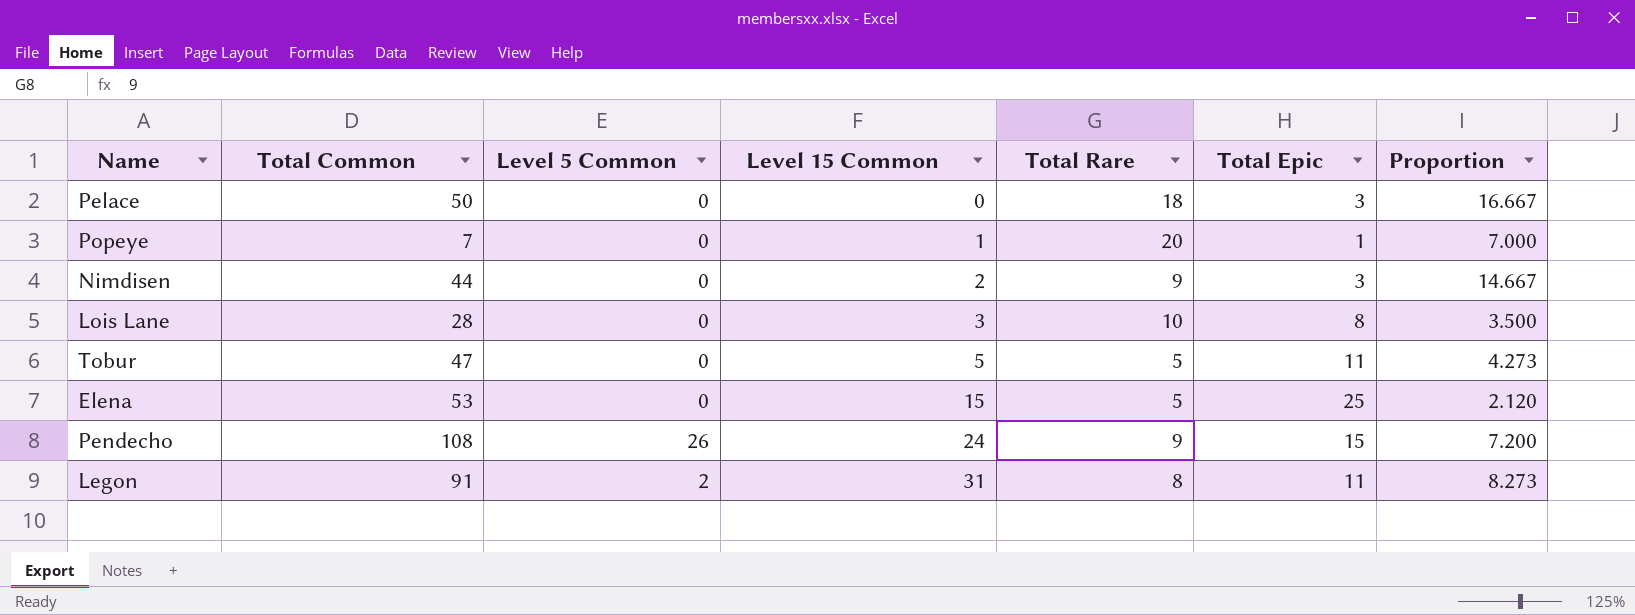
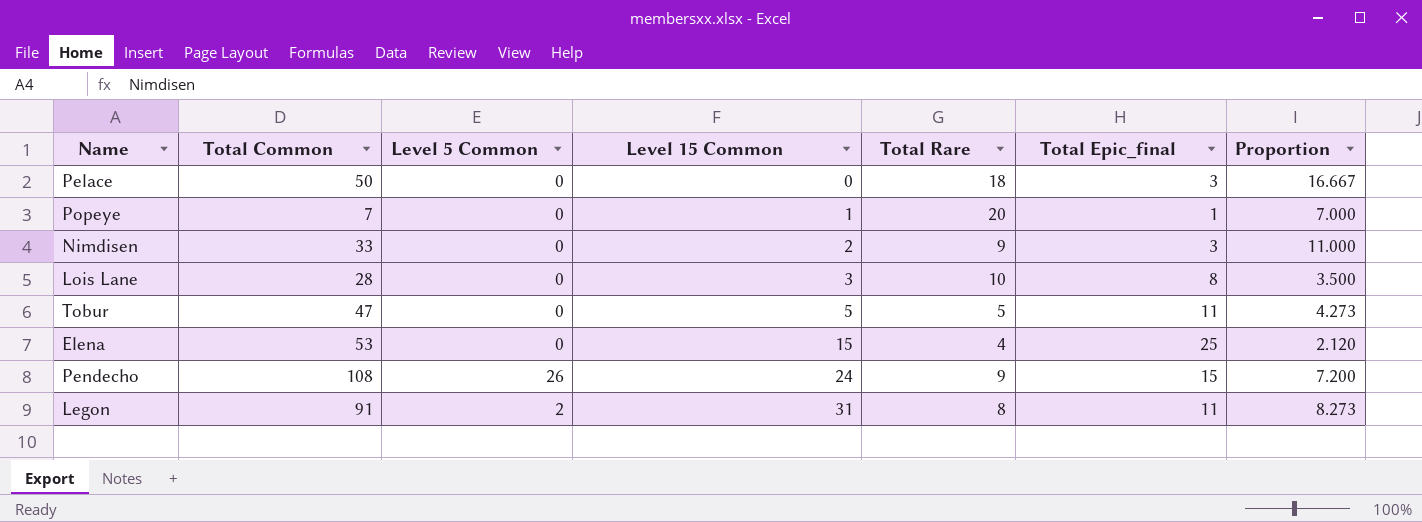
column name: Total Epic -> Total Epic_final
Nimdisen | Total Common: 44 -> 33
Nimdisen | Proportion: 14.667 -> 11.000
Elena | Total Rare: 5 -> 4

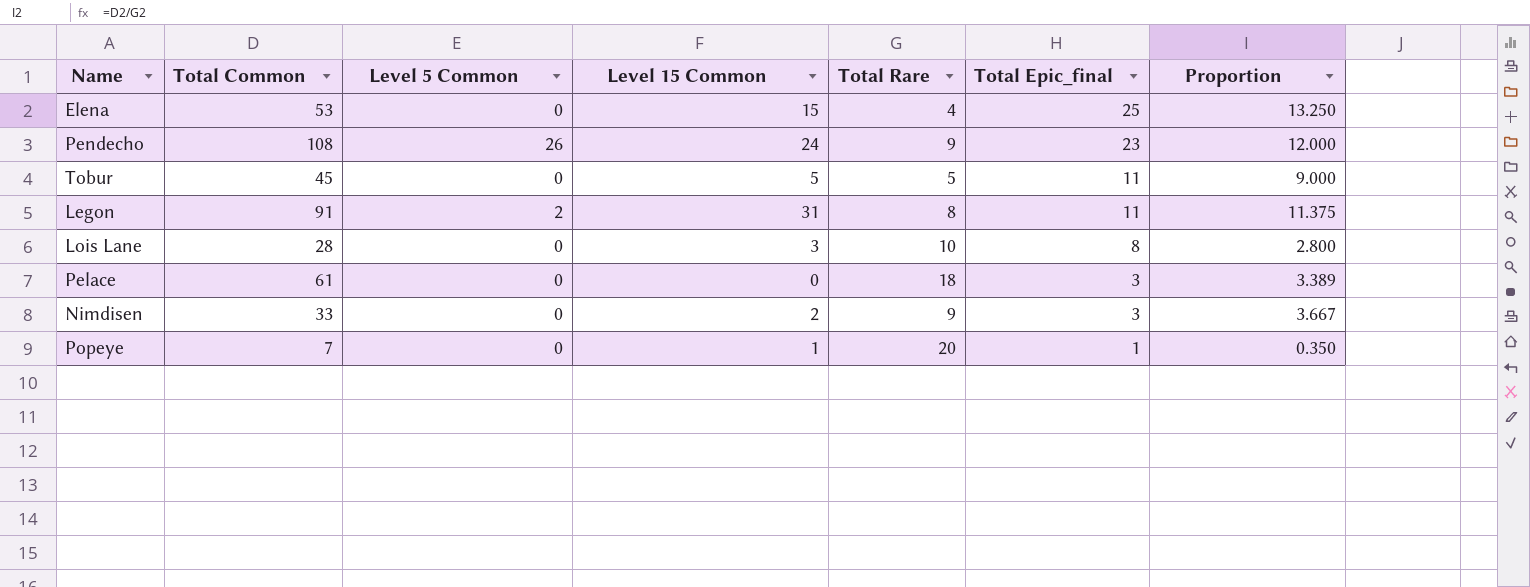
row order: Level 15 Common ascending -> Total Epic_final descending
column Proportion | formula: [Total Common] / [Total Epic_final] -> [Total Common] / [Total Rare]
Pendecho | Total Epic_final: 15 -> 23
Tobur | Total Common: 47 -> 45
Pelace | Total Common: 50 -> 61

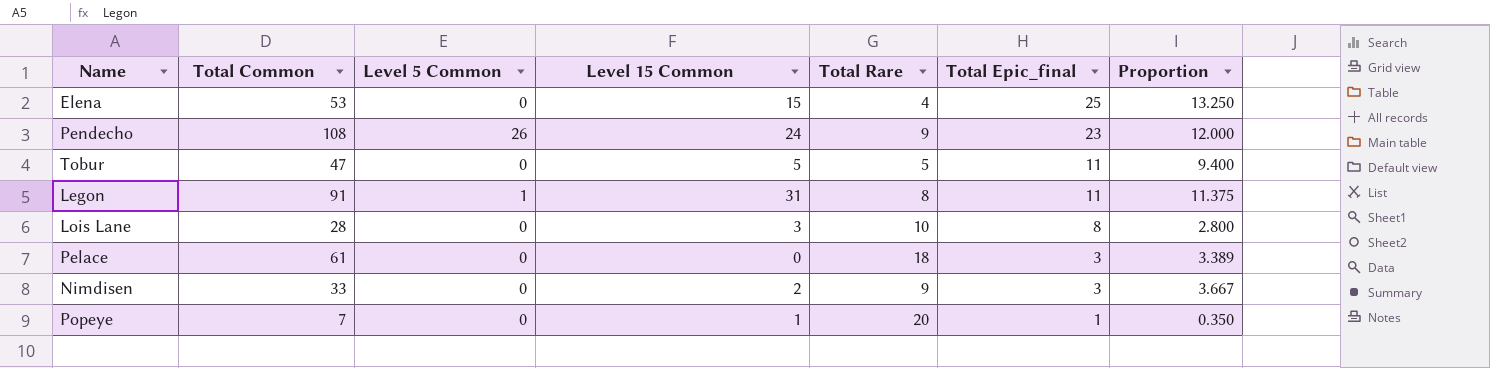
Tobur | Total Common: 45 -> 47
Tobur | Proportion: 9.000 -> 9.400
Legon | Level 5 Common: 2 -> 1

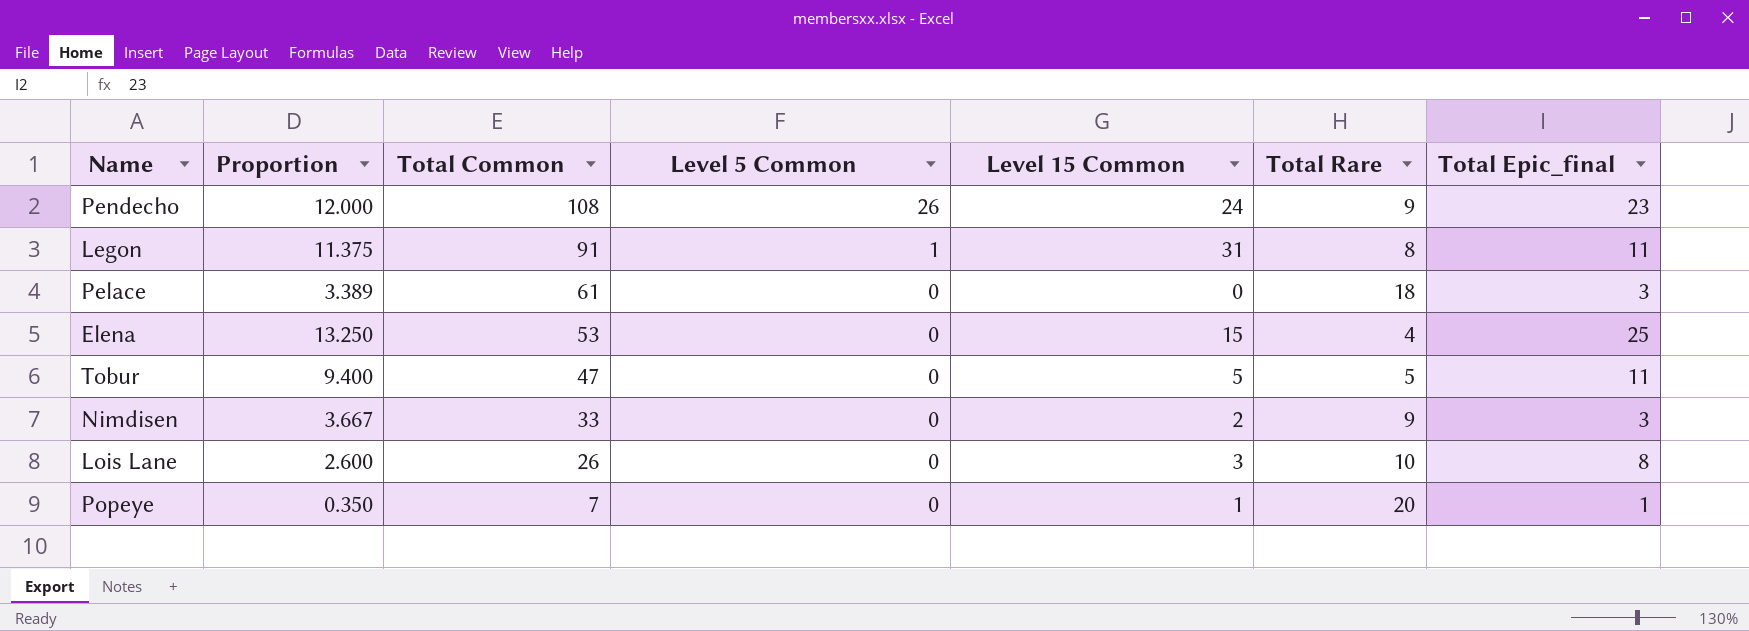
row order: Total Epic_final descending -> Total Common descending
column Proportion | position: 7 -> 2
Lois Lane | Proportion: 2.800 -> 2.600
Lois Lane | Total Common: 28 -> 26

